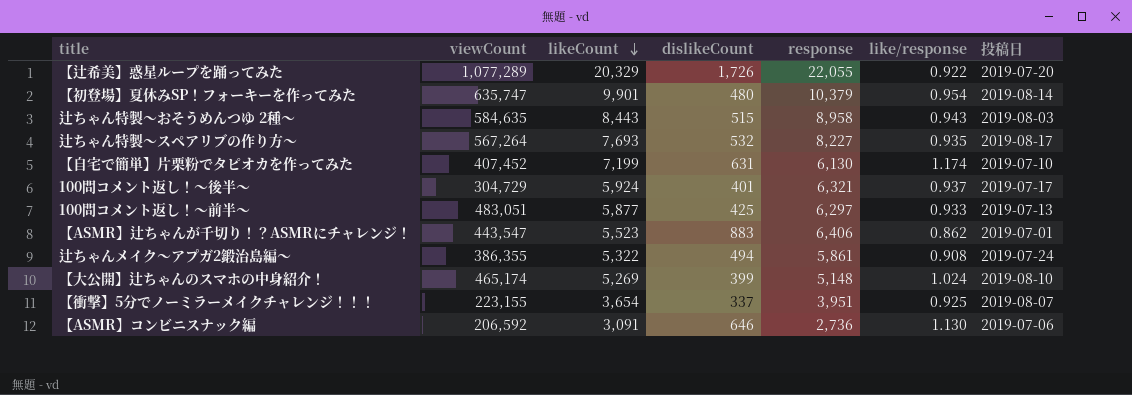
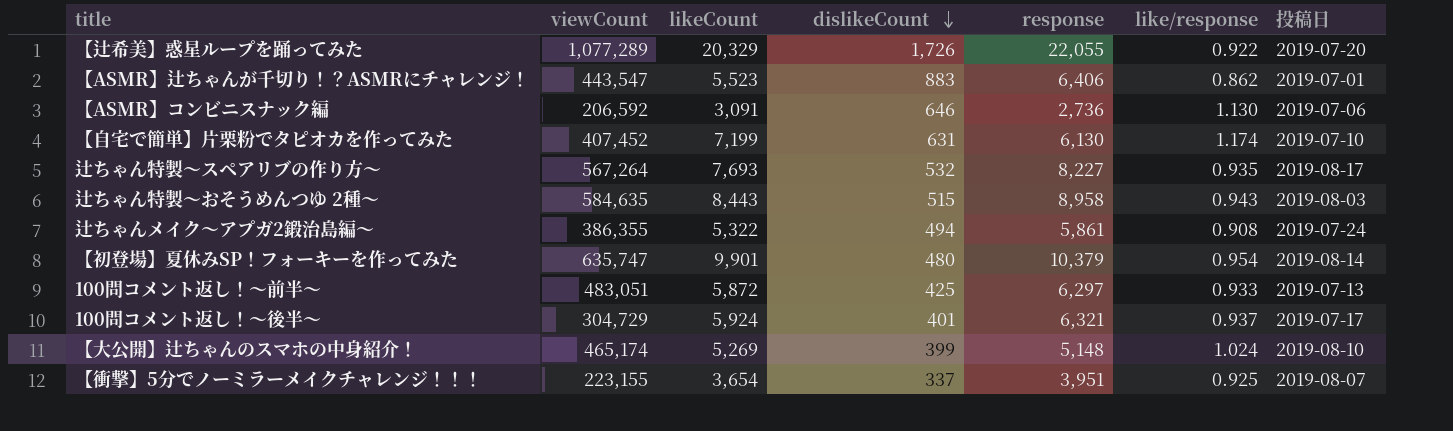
row order: likeCount descending -> dislikeCount descending
100問コメント返し！～前半～ | likeCount: 5,877 -> 5,872

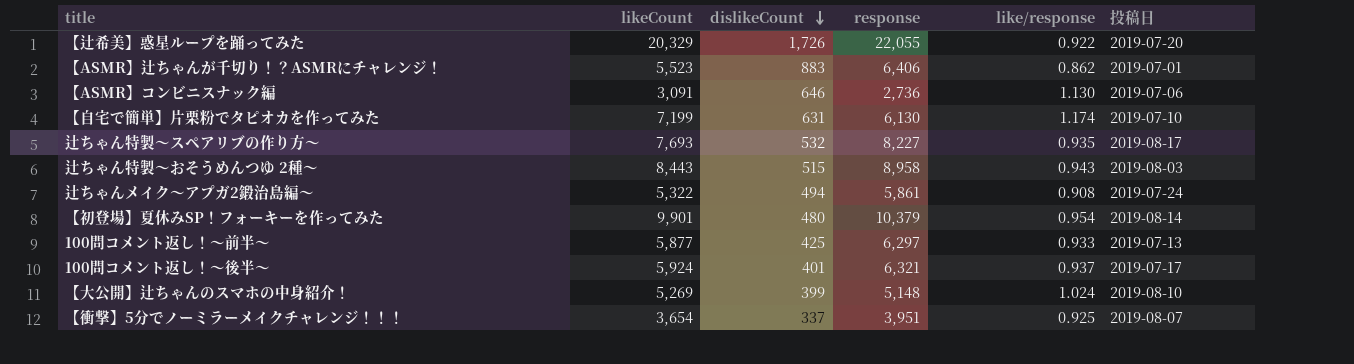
column viewCount | position: 2 -> none
100問コメント返し！～前半～ | likeCount: 5,872 -> 5,877

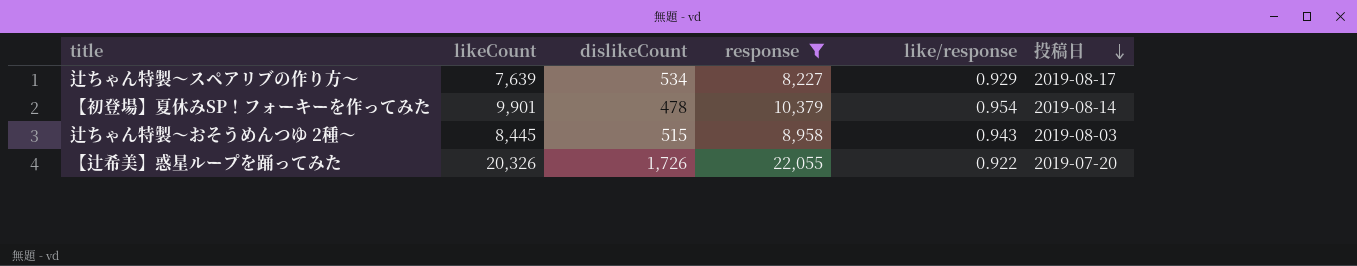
filter: none -> response >= 8,227
row order: dislikeCount descending -> 投稿日 descending
辻ちゃん特製～スペアリブの作り方～ | likeCount: 7,693 -> 7,639
辻ちゃん特製～スペアリブの作り方～ | dislikeCount: 532 -> 534
辻ちゃん特製～スペアリブの作り方～ | like/response: 0.935 -> 0.929
【初登場】夏休みSP！フォーキーを作ってみた | dislikeCount: 480 -> 478
辻ちゃん特製～おそうめんつゆ 2種～ | likeCount: 8,443 -> 8,445
【辻希美】惑星ループを踊ってみた | likeCount: 20,329 -> 20,326

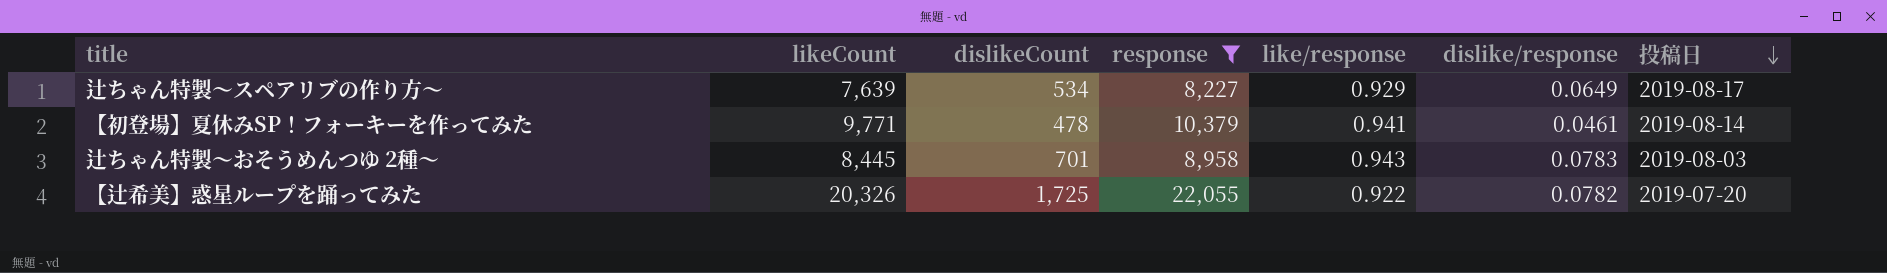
column dislike/response | formula: none -> [dislikeCount] / [response]
【初登場】夏休みSP！フォーキーを作ってみた | likeCount: 9,901 -> 9,771
【初登場】夏休みSP！フォーキーを作ってみた | like/response: 0.954 -> 0.941
辻ちゃん特製～おそうめんつゆ 2種～ | dislikeCount: 515 -> 701
【辻希美】惑星ループを踊ってみた | dislikeCount: 1,726 -> 1,725

